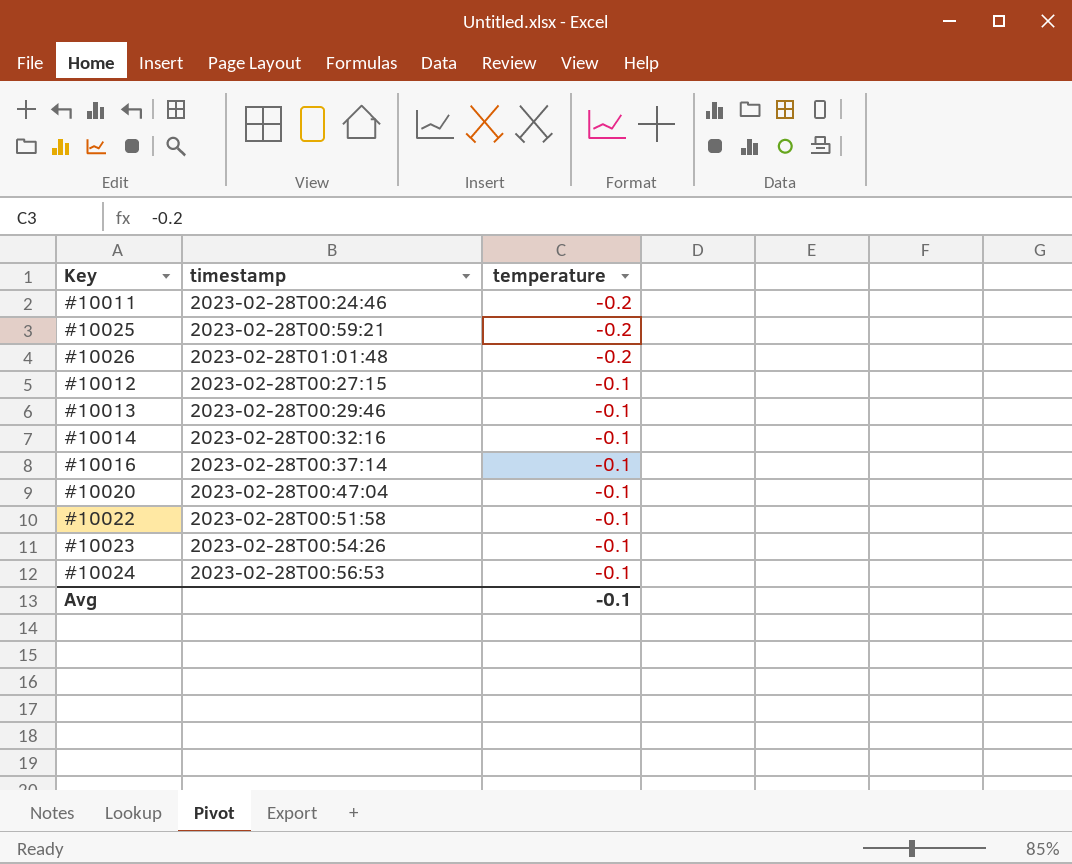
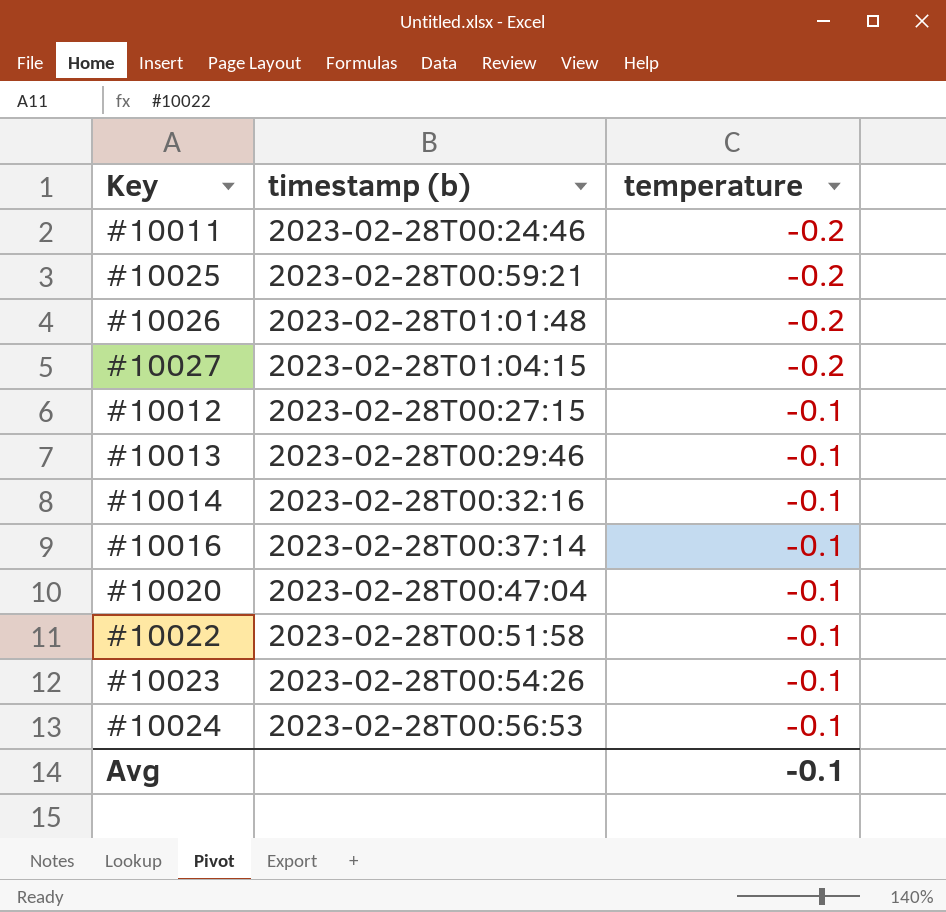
column name: timestamp -> timestamp (b)
row #10027: none -> 2023-02-28T01:04:15 | -0.2

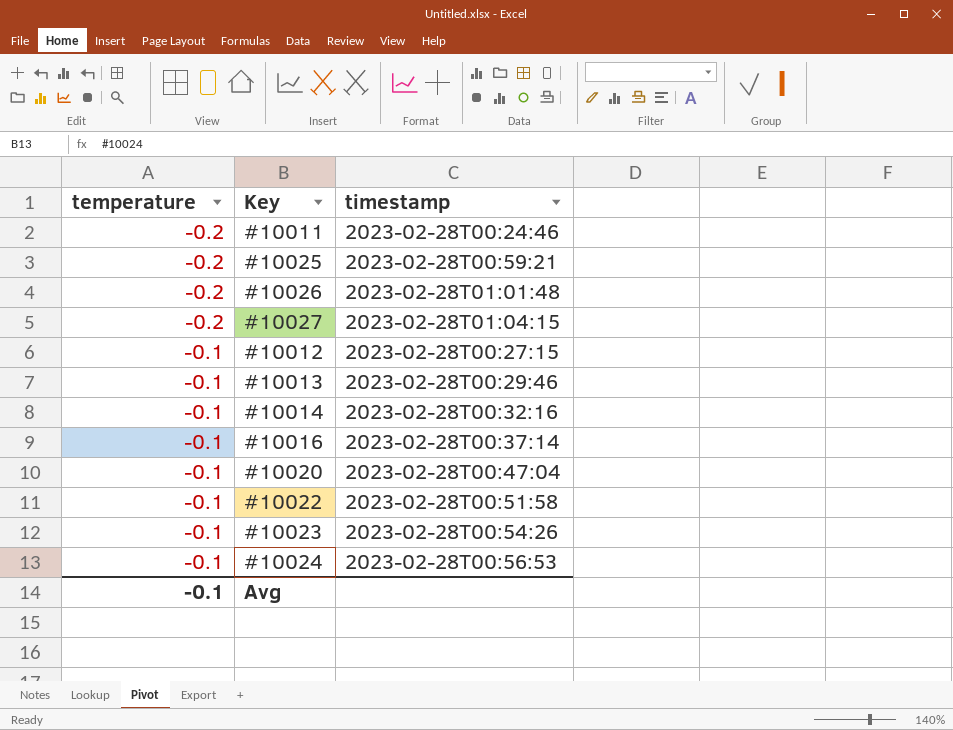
column temperature | position: 3 -> 1
column name: timestamp (b) -> timestamp

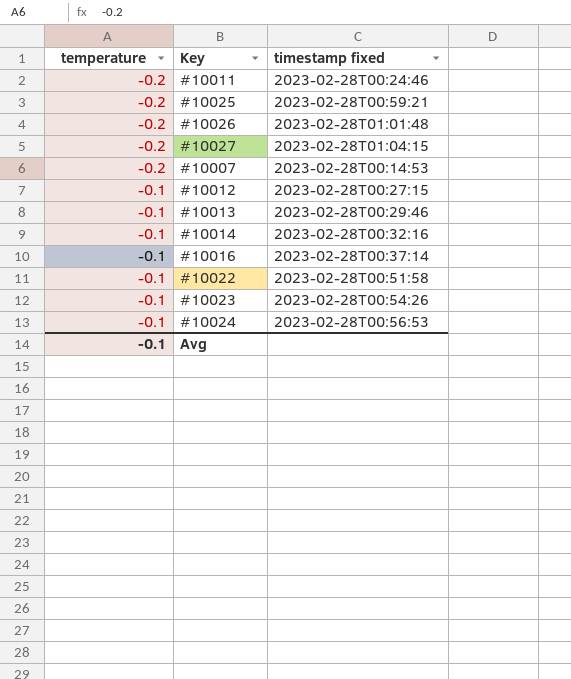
column name: timestamp -> timestamp fixed
row #10020: -0.1 | 2023-02-28T00:47:04 -> none
row #10007: none -> -0.2 | 2023-02-28T00:14:53

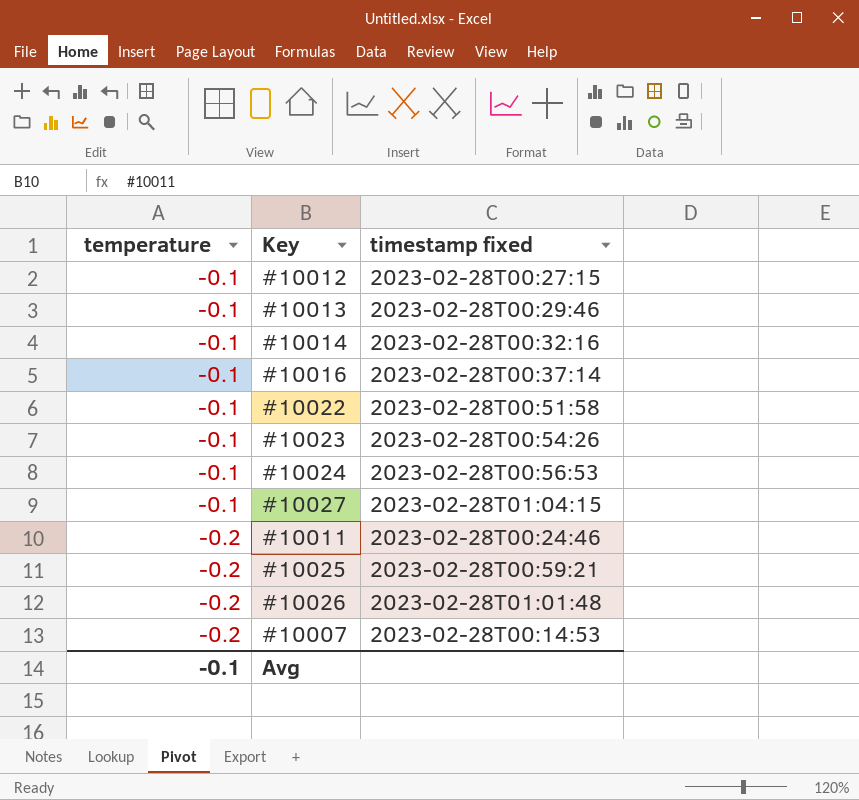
row order: temperature ascending -> temperature descending
#10027 | temperature: -0.2 -> -0.1

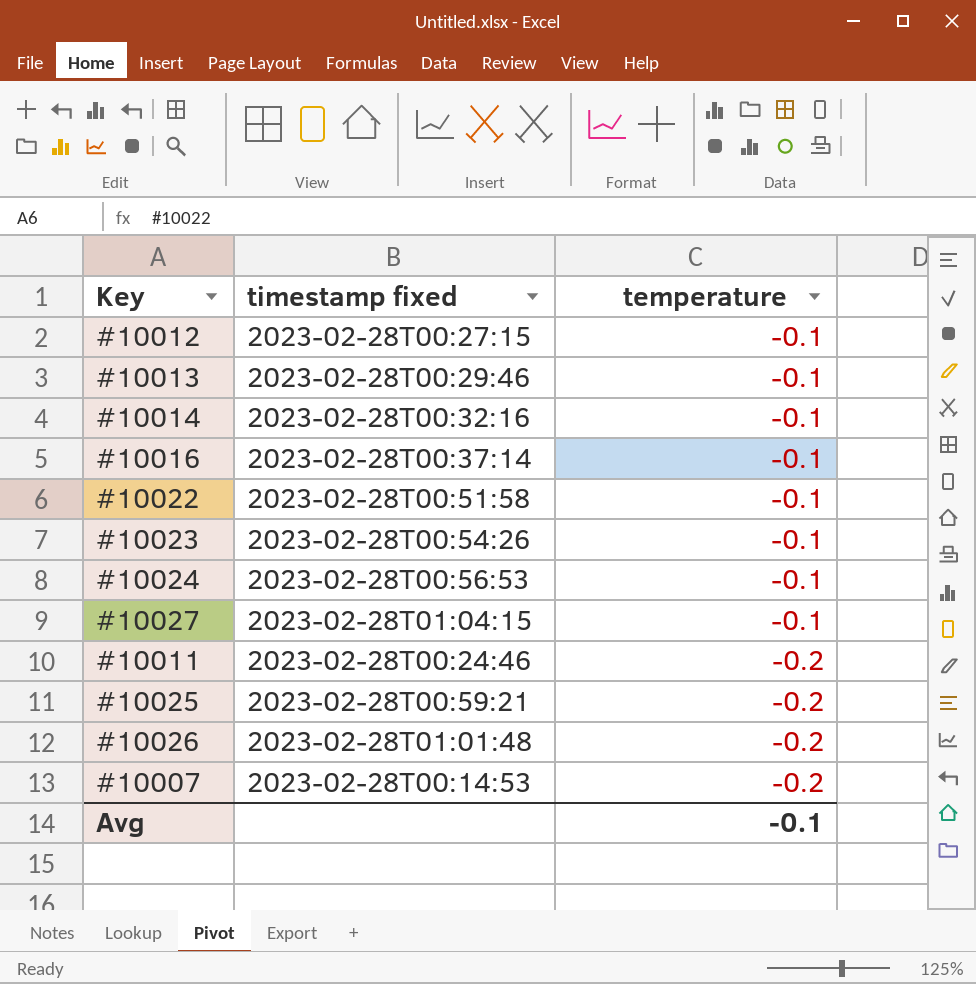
column temperature | position: 1 -> 3

